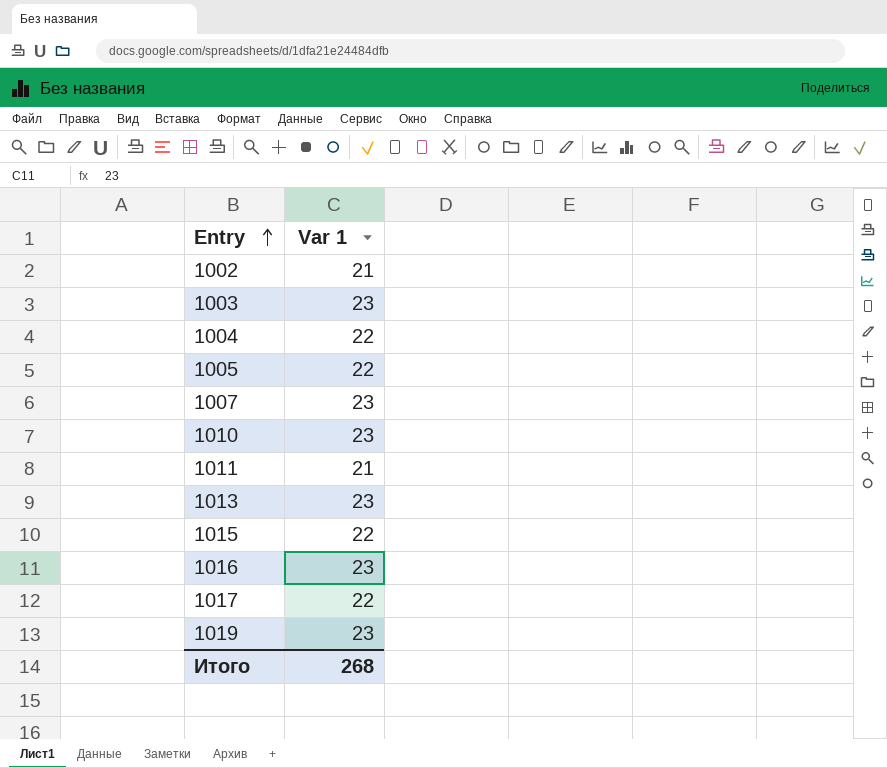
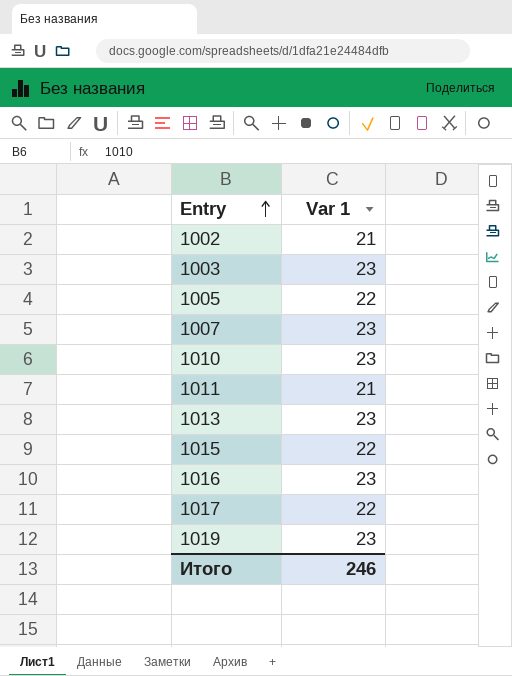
row 1004: 22 -> none
Итого | Var 1: 268 -> 246

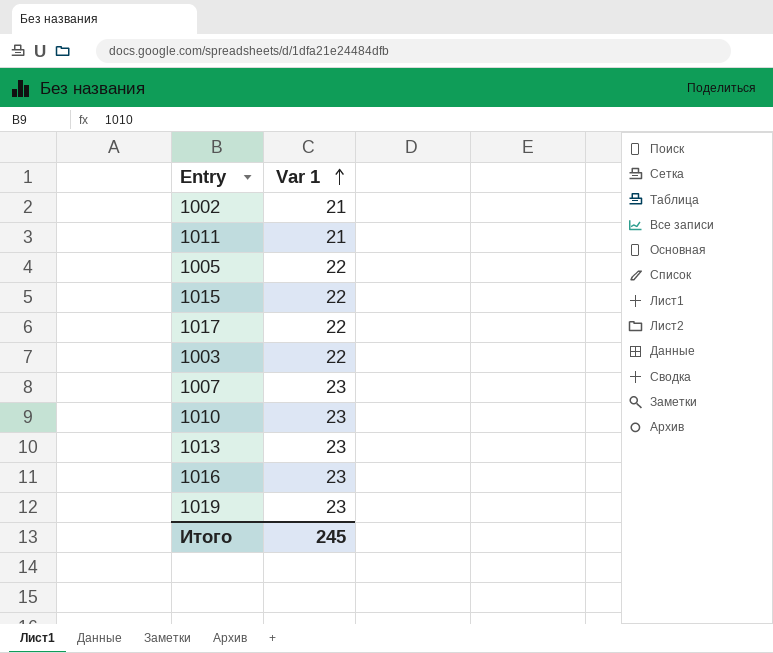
row order: Entry ascending -> Var 1 ascending
1003 | Var 1: 23 -> 22
Итого | Var 1: 246 -> 245

